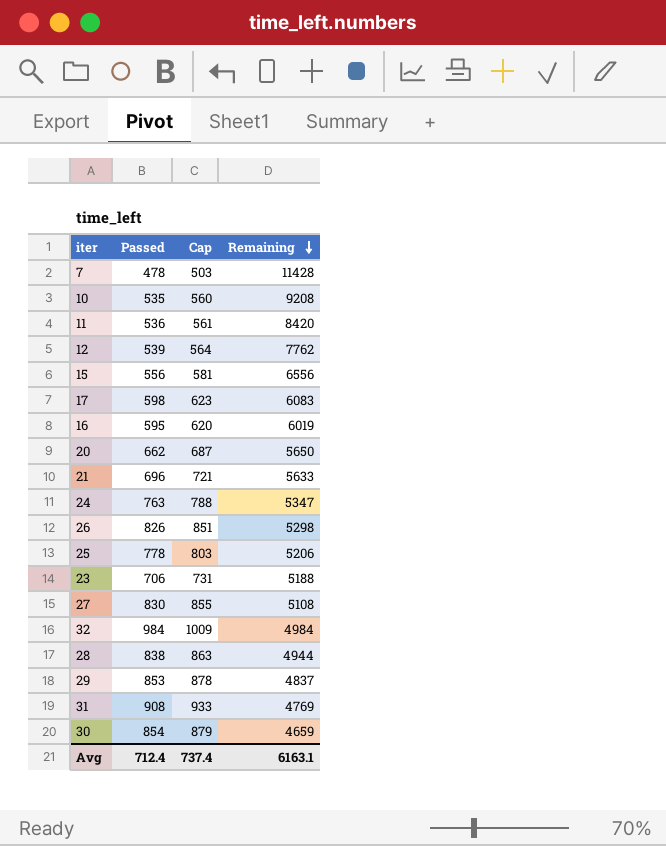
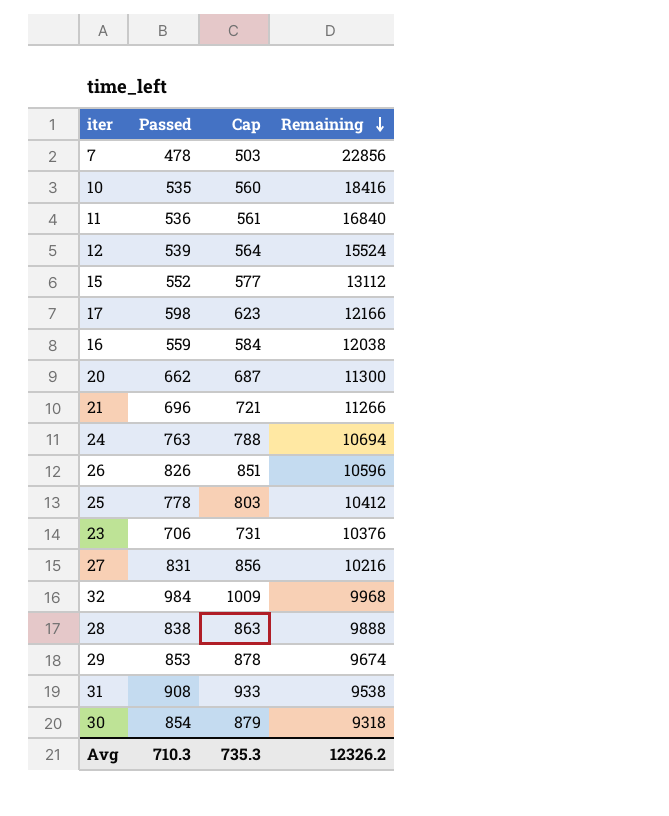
7 | Remaining: 11428 -> 22856
10 | Remaining: 9208 -> 18416
11 | Remaining: 8420 -> 16840
12 | Remaining: 7762 -> 15524
15 | Passed: 556 -> 552
15 | Cap: 581 -> 577
15 | Remaining: 6556 -> 13112
17 | Remaining: 6083 -> 12166
16 | Passed: 595 -> 559
16 | Cap: 620 -> 584
16 | Remaining: 6019 -> 12038
20 | Remaining: 5650 -> 11300
21 | Remaining: 5633 -> 11266
24 | Remaining: 5347 -> 10694
26 | Remaining: 5298 -> 10596
25 | Remaining: 5206 -> 10412
23 | Remaining: 5188 -> 10376
27 | Passed: 830 -> 831
27 | Cap: 855 -> 856
27 | Remaining: 5108 -> 10216
32 | Remaining: 4984 -> 9968
28 | Remaining: 4944 -> 9888
29 | Remaining: 4837 -> 9674
31 | Remaining: 4769 -> 9538
30 | Remaining: 4659 -> 9318
Avg | Passed: 712.4 -> 710.3
Avg | Cap: 737.4 -> 735.3
Avg | Remaining: 6163.1 -> 12326.2

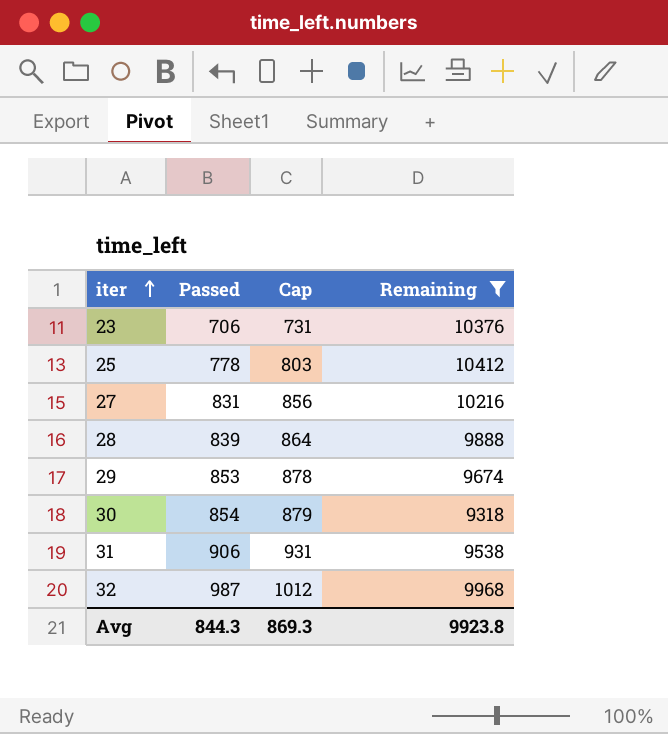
filter: none -> Remaining <= 10412
row order: Remaining descending -> iter ascending
28 | Passed: 838 -> 839
28 | Cap: 863 -> 864
31 | Passed: 908 -> 906
31 | Cap: 933 -> 931
32 | Passed: 984 -> 987
32 | Cap: 1009 -> 1012
Avg | Passed: 710.3 -> 844.3
Avg | Cap: 735.3 -> 869.3
Avg | Remaining: 12326.2 -> 9923.8

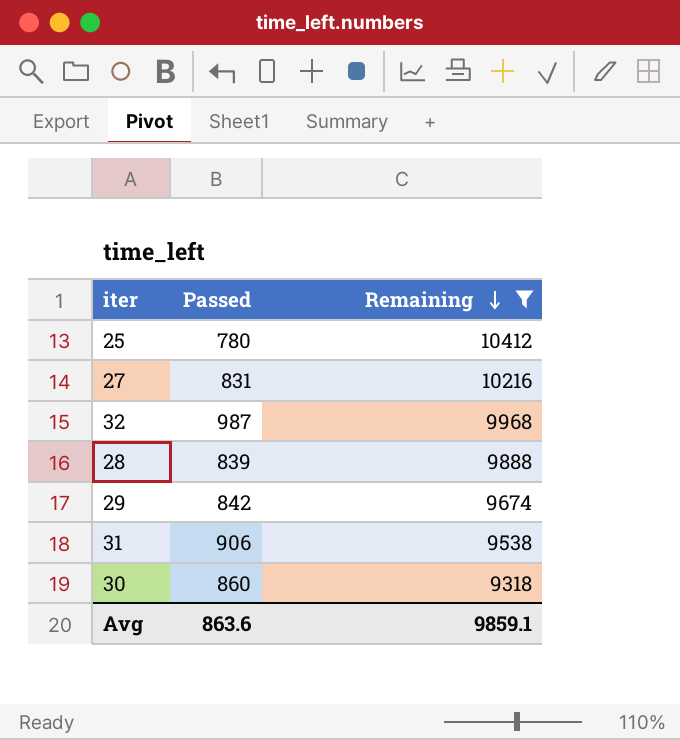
row order: iter ascending -> Remaining descending
column Cap | formula: [Passed] + 25 -> none
row 23: 706 | 731 | 10376 -> none
25 | Passed: 778 -> 780
29 | Passed: 853 -> 842
30 | Passed: 854 -> 860
Avg | Passed: 844.3 -> 863.6
Avg | Remaining: 9923.8 -> 9859.1

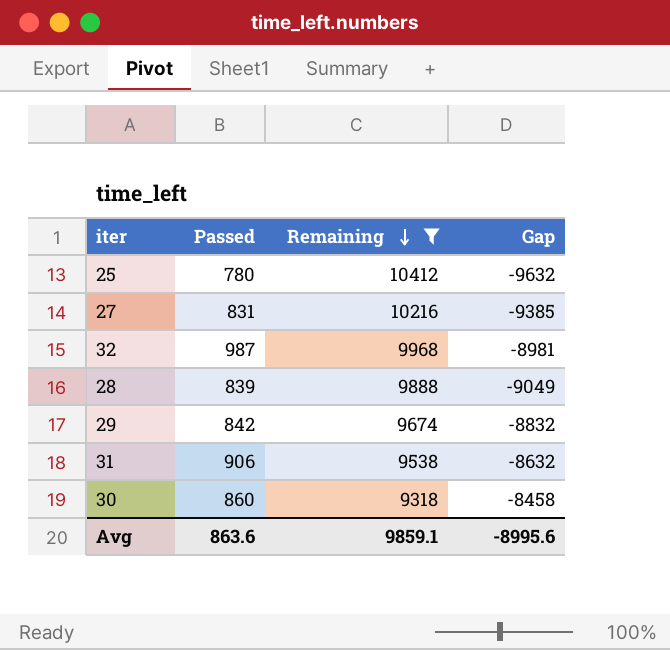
column Gap | formula: none -> [Passed] - [Remaining]

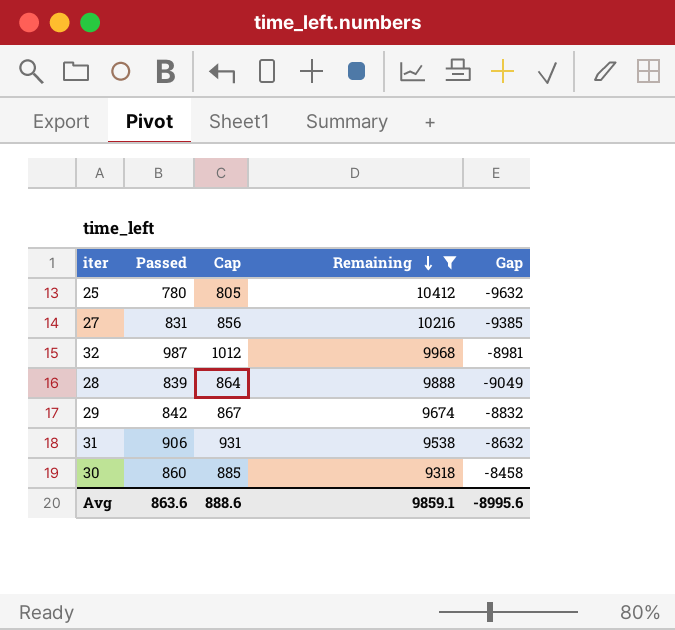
column Cap | formula: none -> [Passed] + 25

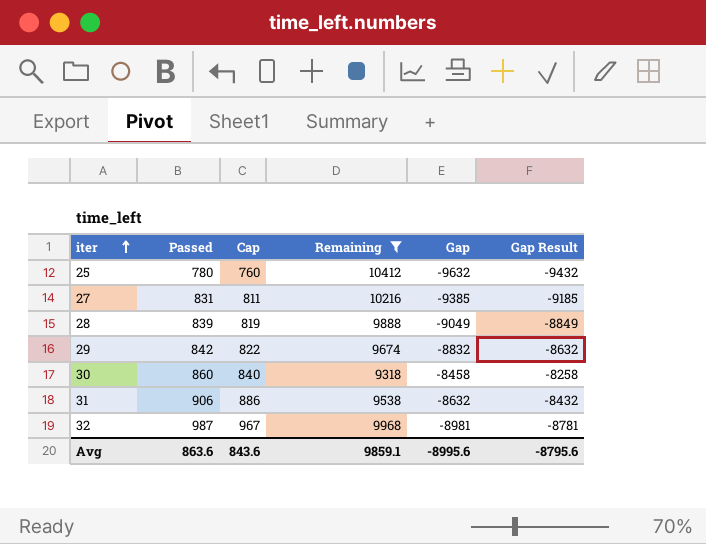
row order: Remaining descending -> iter ascending
column Cap | formula: [Passed] + 25 -> [Passed] - 20
column Gap Result | formula: none -> [Gap] + 200
Avg | Cap: 888.6 -> 843.6

